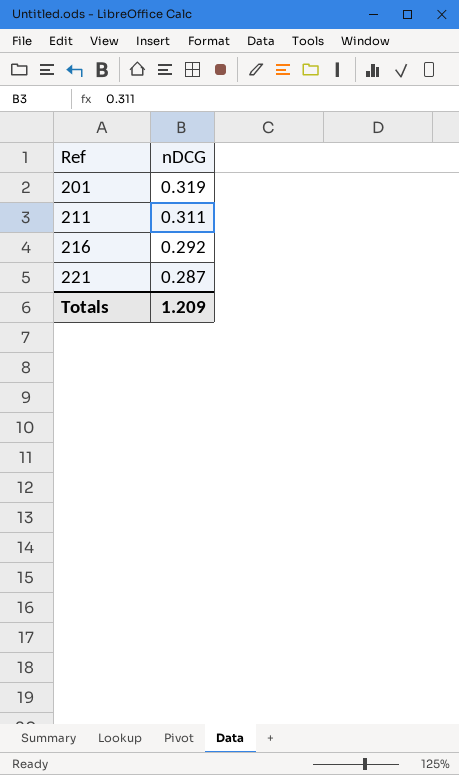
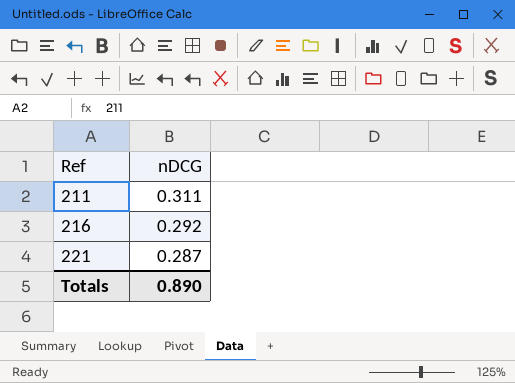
row 201: 0.319 -> none
Totals | nDCG: 1.209 -> 0.890

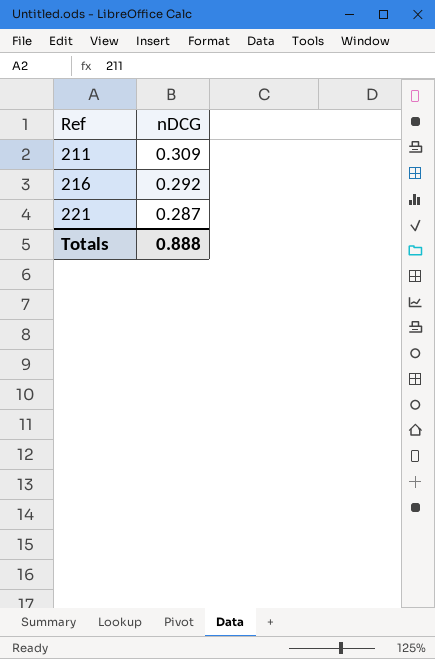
211 | nDCG: 0.311 -> 0.309
Totals | nDCG: 0.890 -> 0.888

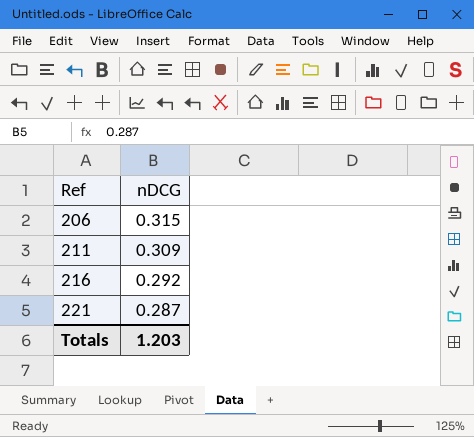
row 206: none -> 0.315
Totals | nDCG: 0.888 -> 1.203

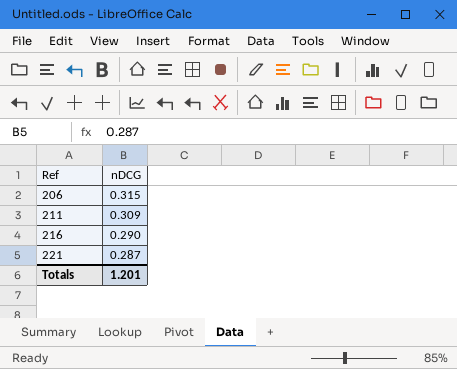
216 | nDCG: 0.292 -> 0.290
Totals | nDCG: 1.203 -> 1.201

